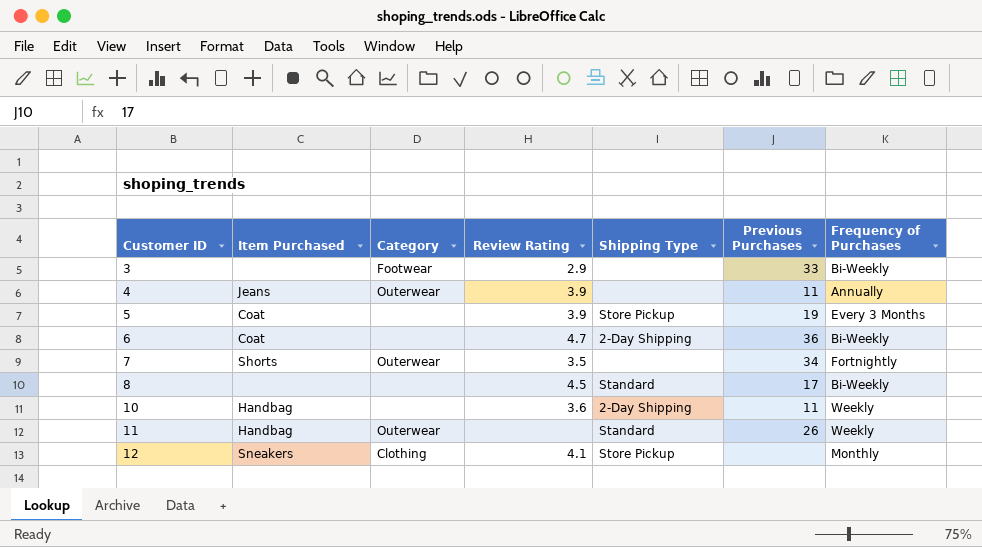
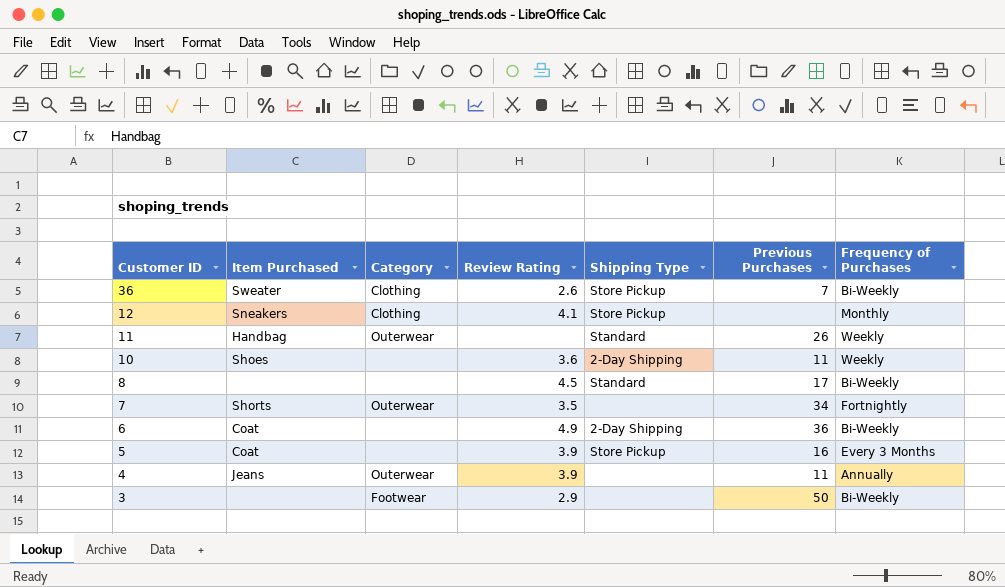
row order: Customer ID ascending -> Customer ID descending
row 36: none -> Sweater | Clothing | 2.6 | Store Pickup | 7 | Bi-Weekly
10 | Item Purchased: Handbag -> Shoes
6 | Review Rating: 4.7 -> 4.9
5 | Previous Purchases: 19 -> 16
3 | Previous Purchases: 33 -> 50

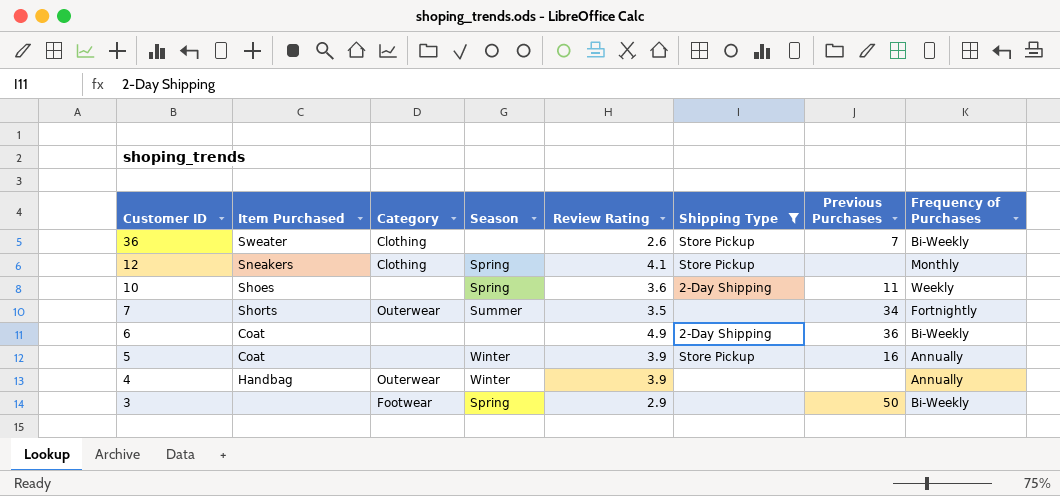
filter: none -> Shipping Type != Standard
column Season | position: none -> 4
5 | Frequency of Purchases: Every 3 Months -> Annually
4 | Item Purchased: Jeans -> Handbag
4 | Previous Purchases: 11 -> none

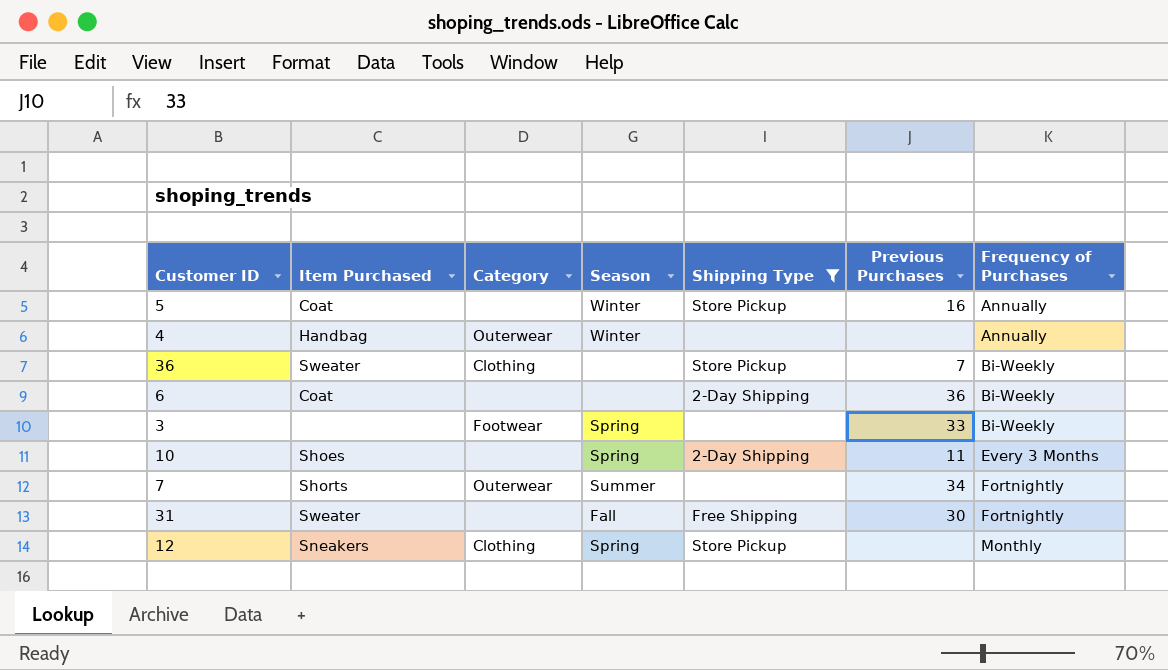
row order: Customer ID descending -> Frequency of Purchases ascending
column Review Rating | position: 5 -> none
3 | Previous Purchases: 50 -> 33
10 | Frequency of Purchases: Weekly -> Every 3 Months
row 31: none -> Sweater | none | Fall | Free Shipping | 30 | Fortnightly

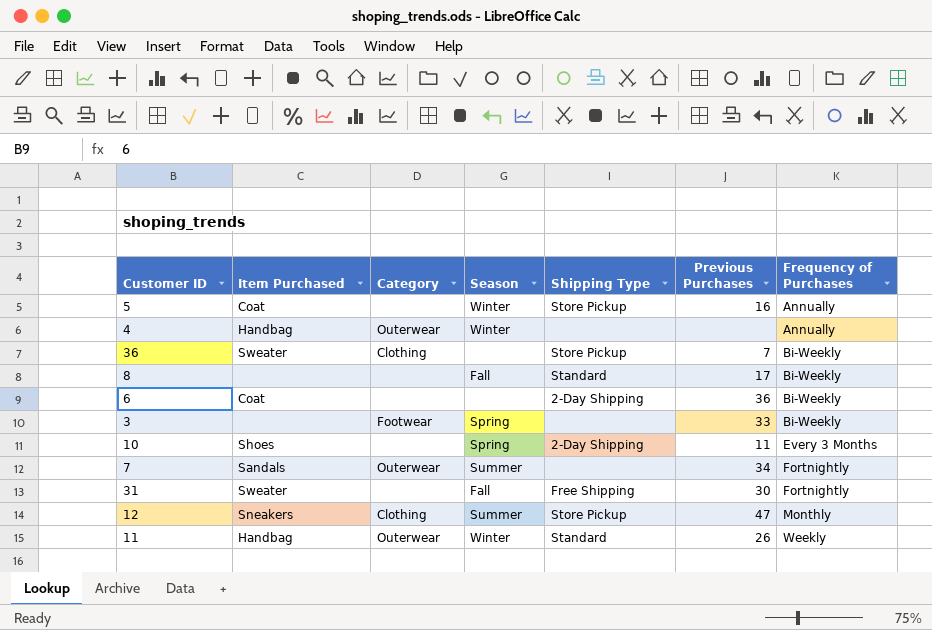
filter: Shipping Type != Standard -> none
7 | Item Purchased: Shorts -> Sandals
12 | Season: Spring -> Summer
12 | Previous Purchases: none -> 47

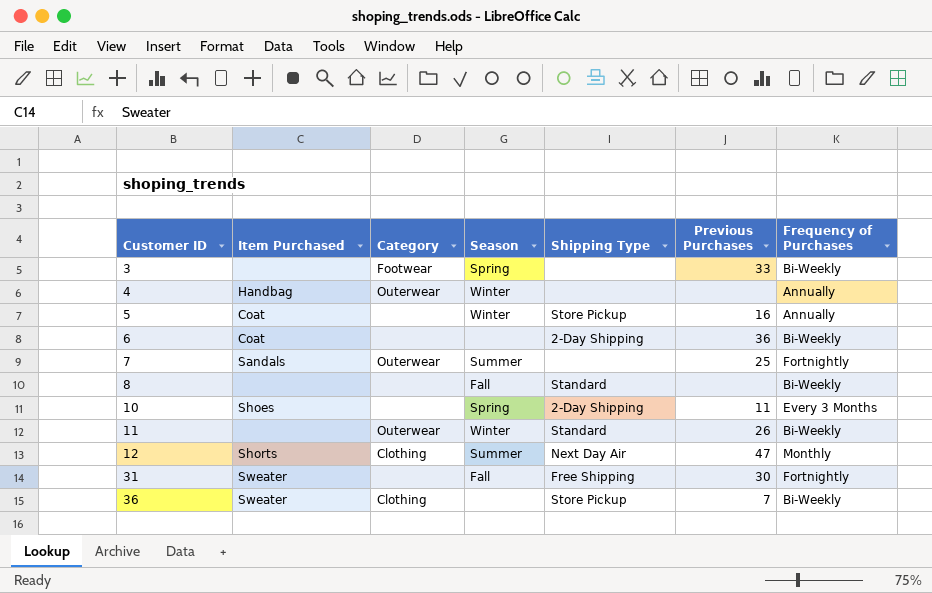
row order: Frequency of Purchases ascending -> Customer ID ascending
7 | Previous Purchases: 34 -> 25
8 | Previous Purchases: 17 -> none
11 | Item Purchased: Handbag -> none
11 | Frequency of Purchases: Weekly -> Bi-Weekly
12 | Item Purchased: Sneakers -> Shorts
12 | Shipping Type: Store Pickup -> Next Day Air

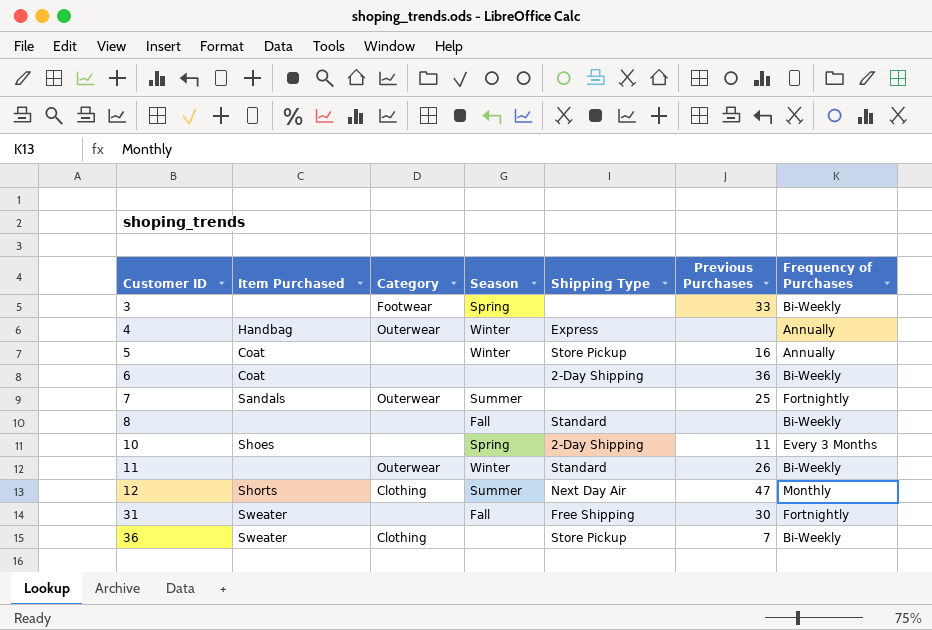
4 | Shipping Type: none -> Express

